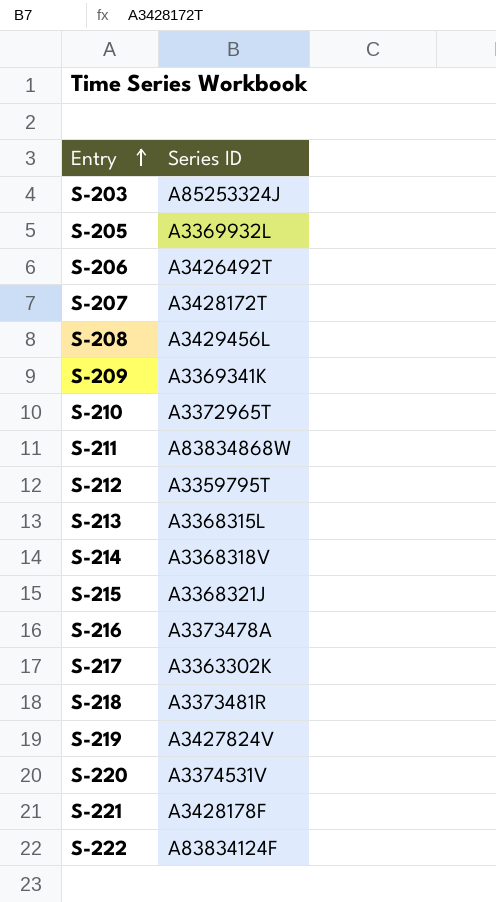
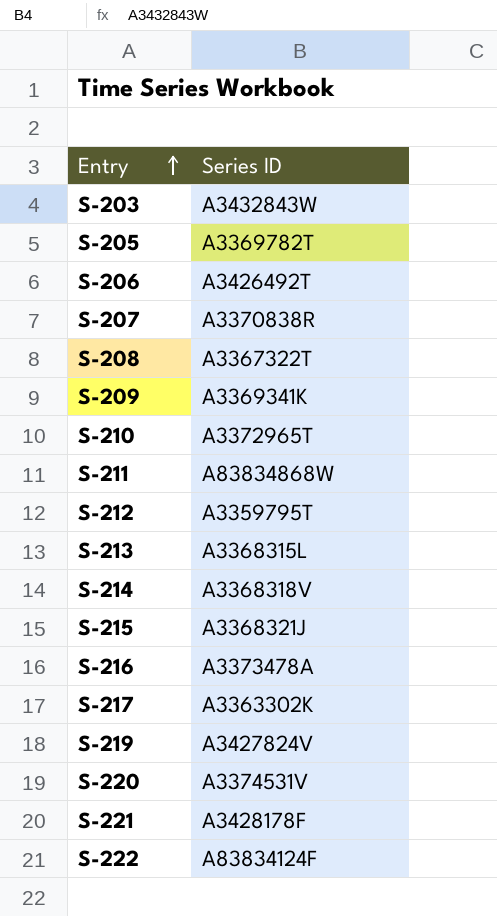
row S-218: A3373481R -> none
S-203 | Series ID: A85253324J -> A3432843W
S-205 | Series ID: A3369932L -> A3369782T
S-207 | Series ID: A3428172T -> A3370838R
S-208 | Series ID: A3429456L -> A3367322T

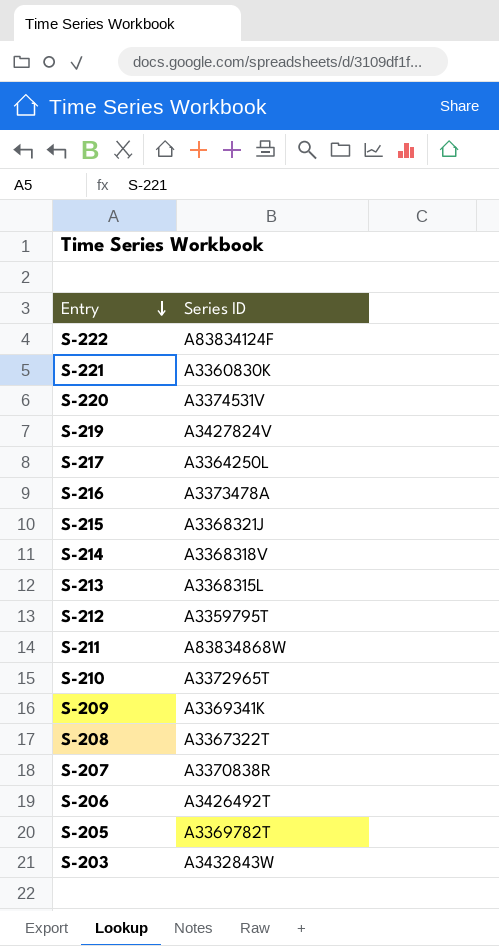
row order: Entry ascending -> Entry descending
S-221 | Series ID: A3428178F -> A3360830K
S-217 | Series ID: A3363302K -> A3364250L

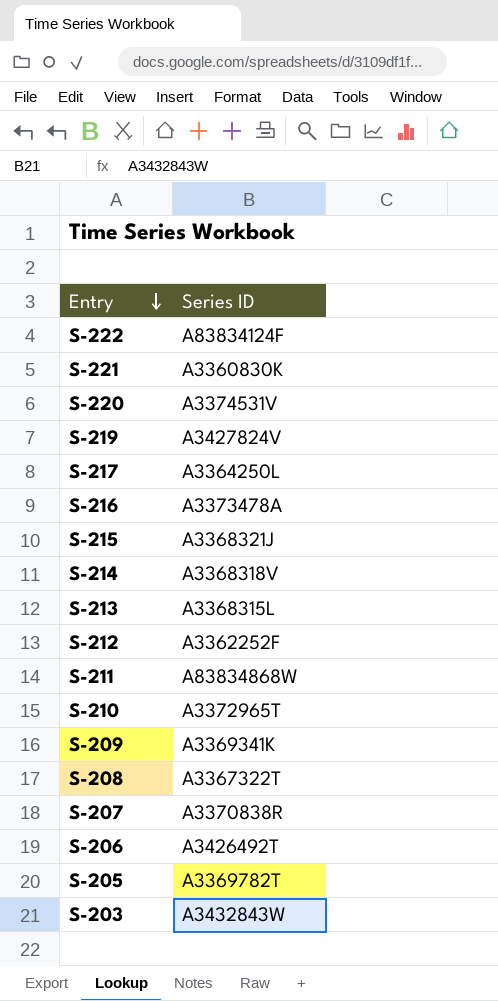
S-212 | Series ID: A3359795T -> A3362252F

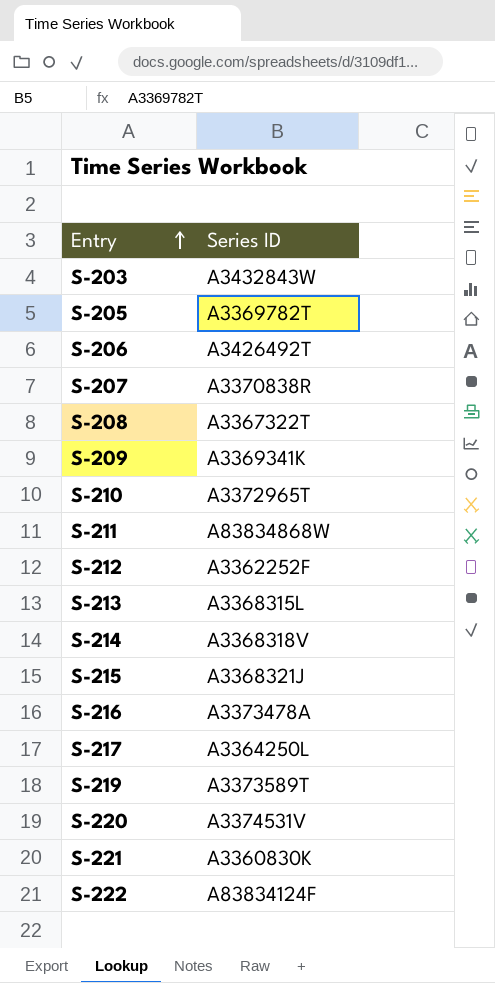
row order: Entry descending -> Entry ascending
S-219 | Series ID: A3427824V -> A3373589T

